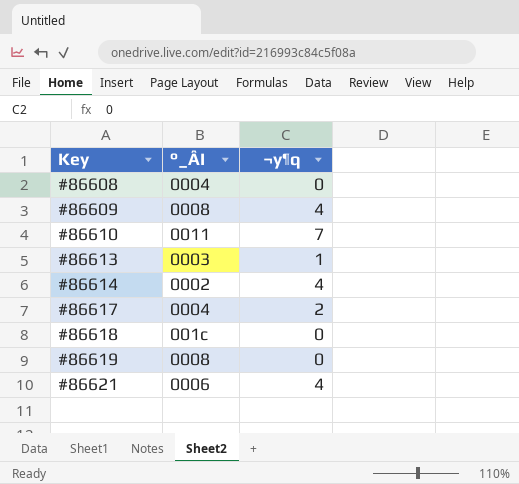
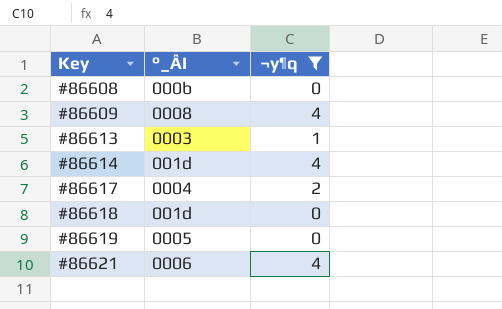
filter: none -> ¬y¶q != 7
#86608 | °_ÂI: 0004 -> 000b
#86614 | °_ÂI: 0002 -> 001d
#86618 | °_ÂI: 001c -> 001d
#86619 | °_ÂI: 0008 -> 0005

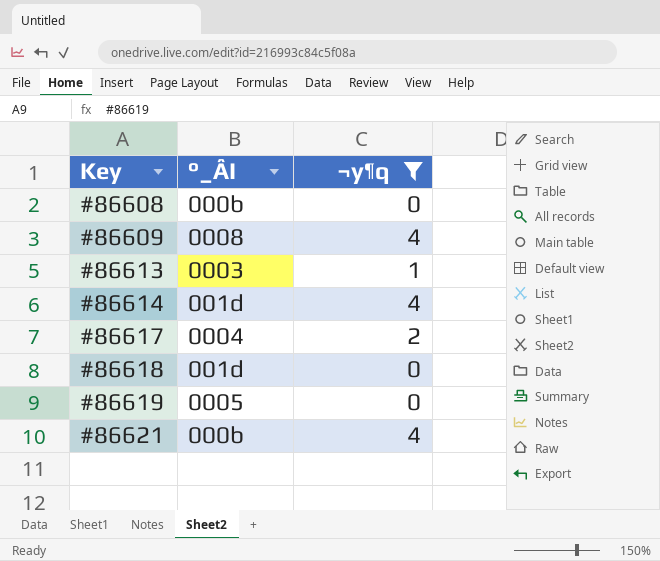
#86621 | °_ÂI: 0006 -> 000b

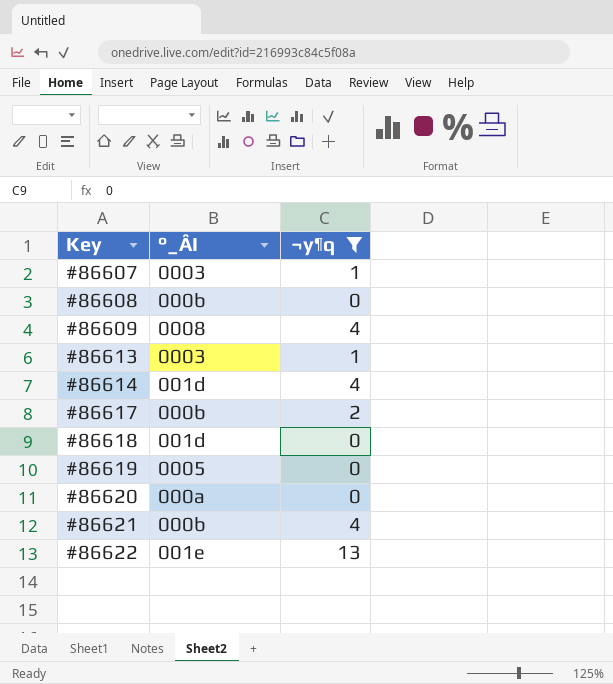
row #86607: none -> 0003 | 1
#86617 | °_ÂI: 0004 -> 000b
row #86620: none -> 000a | 0
row #86622: none -> 001e | 13

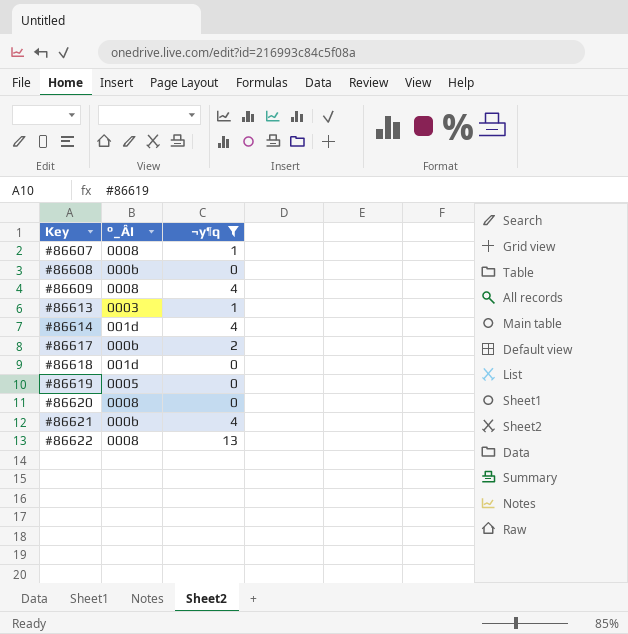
#86607 | °_ÂI: 0003 -> 0008
#86620 | °_ÂI: 000a -> 0008
#86622 | °_ÂI: 001e -> 0008

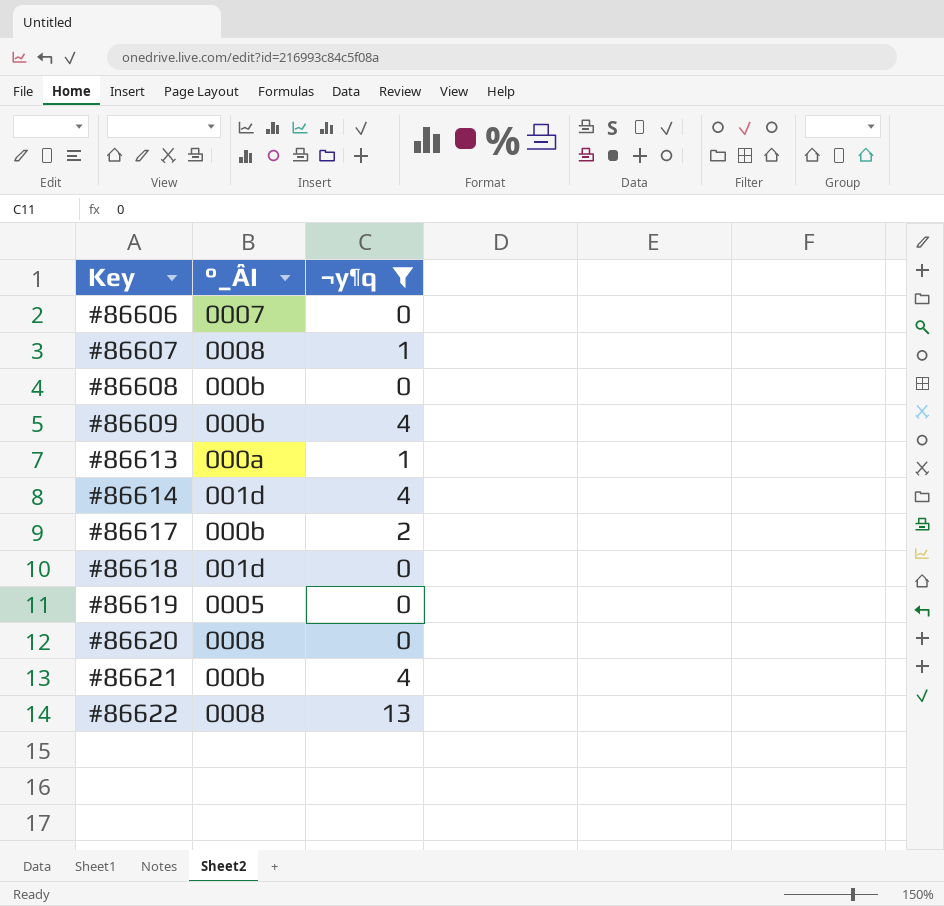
row #86606: none -> 0007 | 0
#86609 | °_ÂI: 0008 -> 000b
#86613 | °_ÂI: 0003 -> 000a

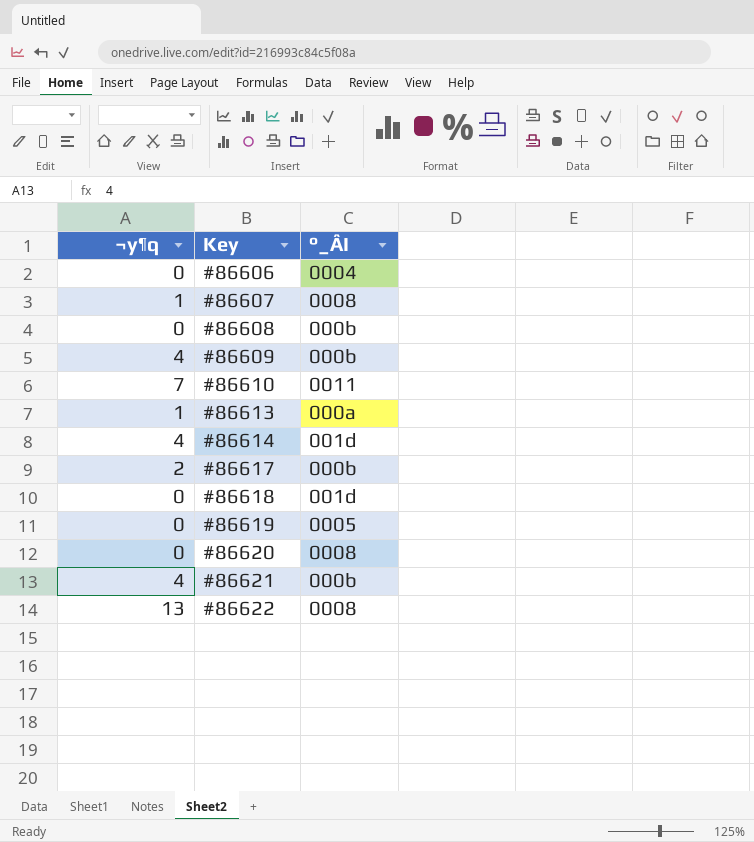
filter: ¬y¶q != 7 -> none
column ¬y¶q | position: 3 -> 1
#86606 | °_ÂI: 0007 -> 0004

